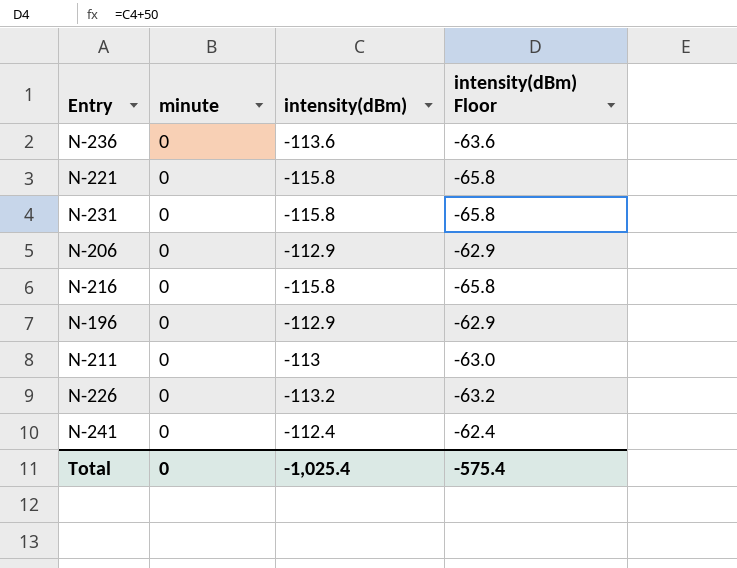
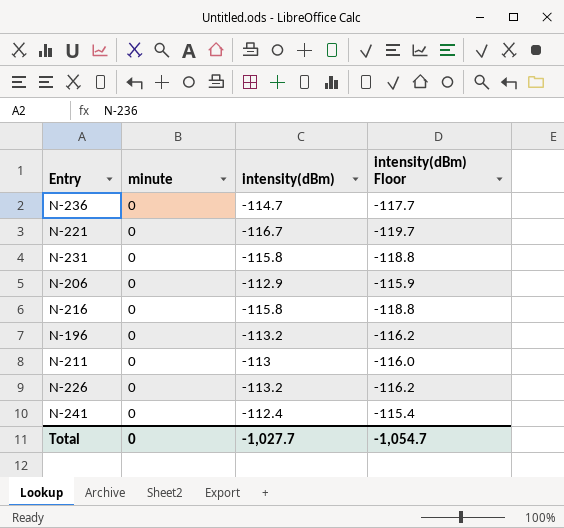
column intensity(dBm) Floor | formula: [intensity(dBm)] + 50 -> [intensity(dBm)] - 3
N-236 | intensity(dBm): -113.6 -> -114.7
N-221 | intensity(dBm): -115.8 -> -116.7
N-196 | intensity(dBm): -112.9 -> -113.2
Total | intensity(dBm): -1,025.4 -> -1,027.7
Total | intensity(dBm) Floor: -575.4 -> -1,054.7

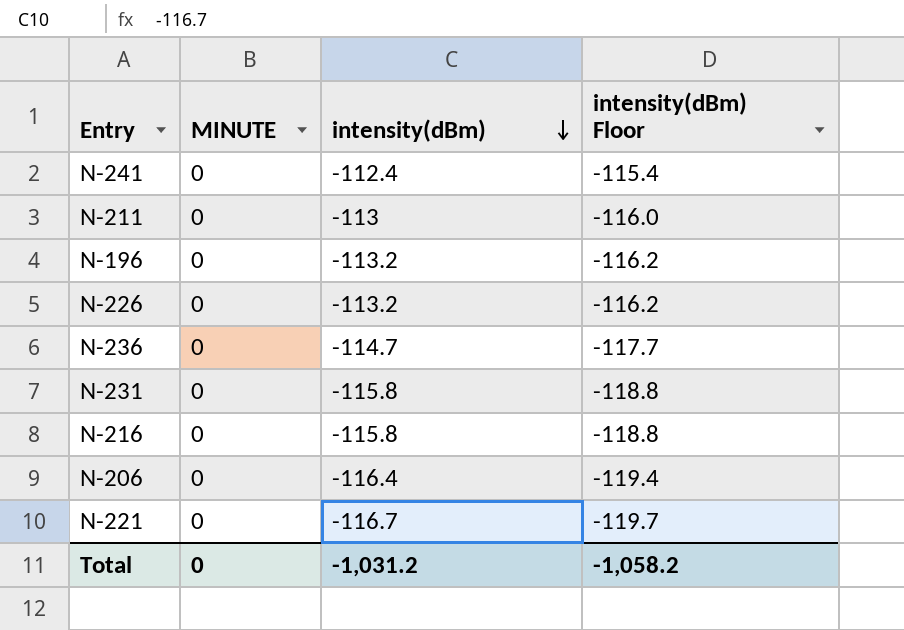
row order: none -> intensity(dBm) descending
column name: minute -> MINUTE
N-206 | intensity(dBm): -112.9 -> -116.4
N-206 | intensity(dBm) Floor: -115.9 -> -119.4
Total | intensity(dBm): -1,027.7 -> -1,031.2
Total | intensity(dBm) Floor: -1,054.7 -> -1,058.2

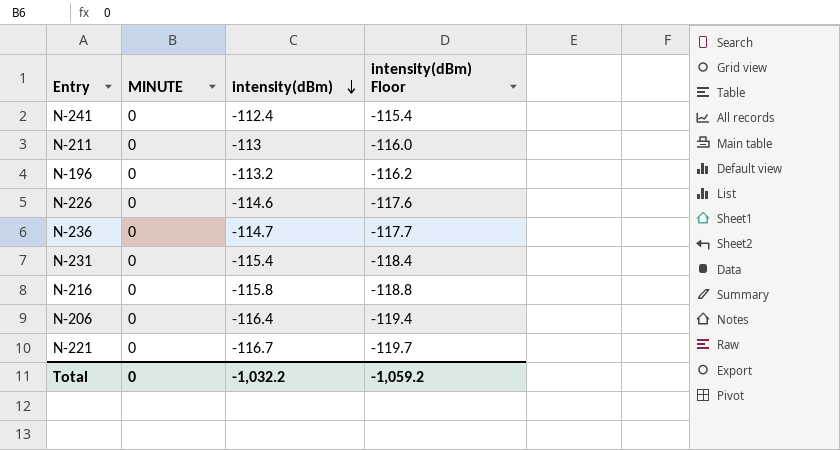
N-226 | intensity(dBm): -113.2 -> -114.6
N-226 | intensity(dBm) Floor: -116.2 -> -117.6
N-231 | intensity(dBm): -115.8 -> -115.4
N-231 | intensity(dBm) Floor: -118.8 -> -118.4
Total | intensity(dBm): -1,031.2 -> -1,032.2
Total | intensity(dBm) Floor: -1,058.2 -> -1,059.2

